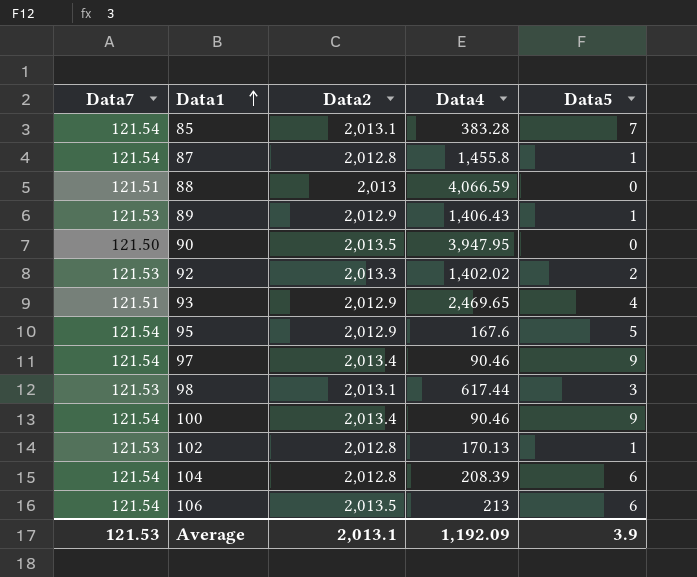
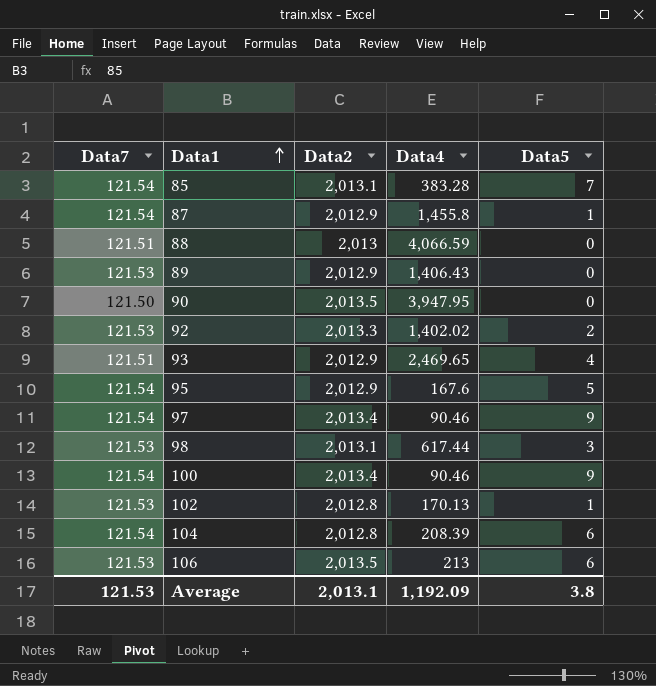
87 | Data2: 2,012.8 -> 2,012.9
89 | Data5: 1 -> 0
106 | Data7: 121.54 -> 121.53
Average | Data5: 3.9 -> 3.8

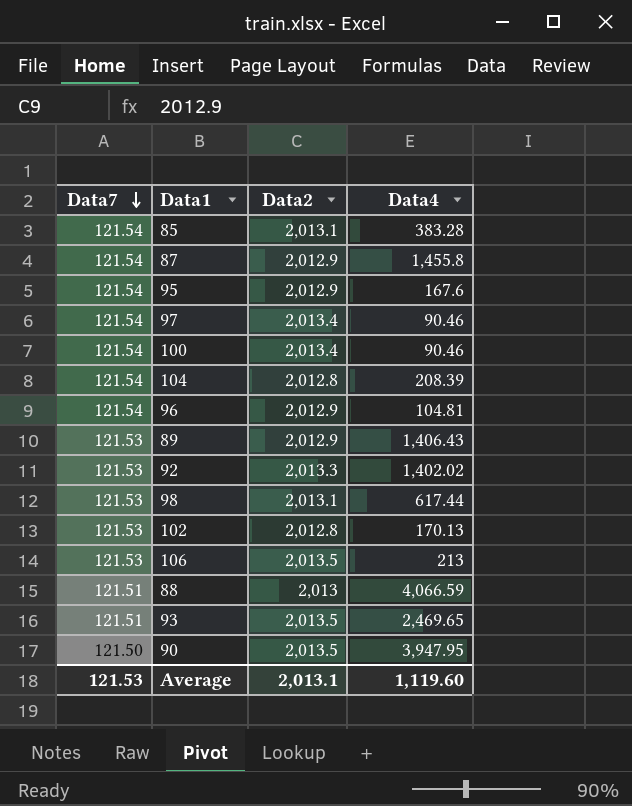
row order: Data1 ascending -> Data7 descending
column Data5 | position: 5 -> none
row 96: none -> 121.54 | 2,012.9 | 104.81
93 | Data2: 2,012.9 -> 2,013.5
Average | Data4: 1,192.09 -> 1,119.60

